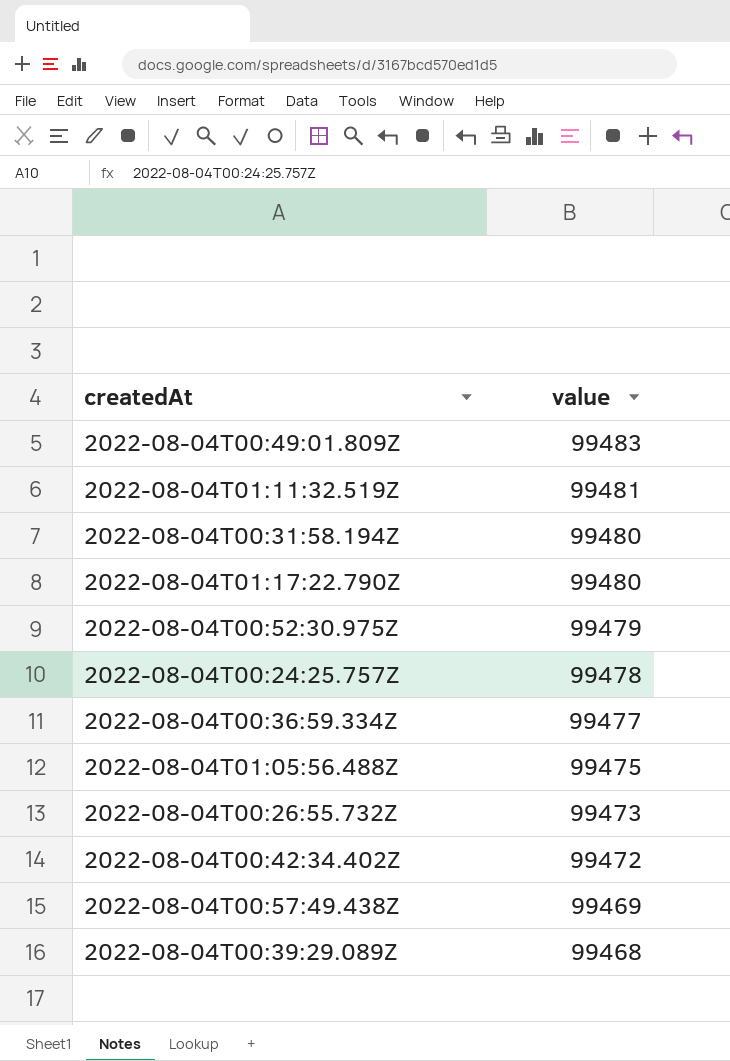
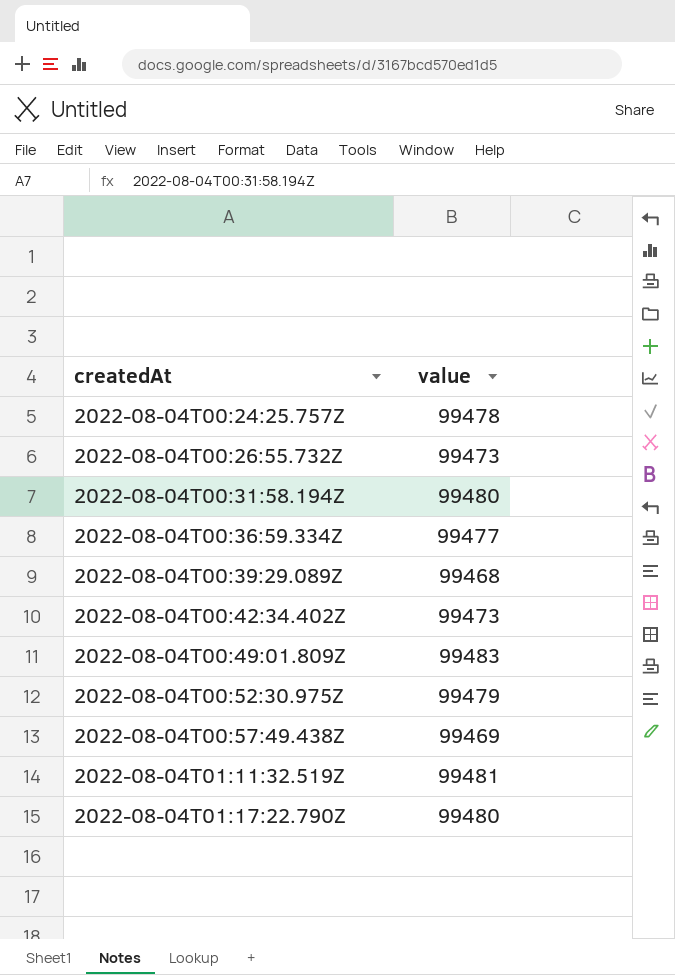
row order: value descending -> createdAt ascending
row 2022-08-04T01:05:56.488Z: 99475 -> none
2022-08-04T00:42:34.402Z | value: 99472 -> 99473

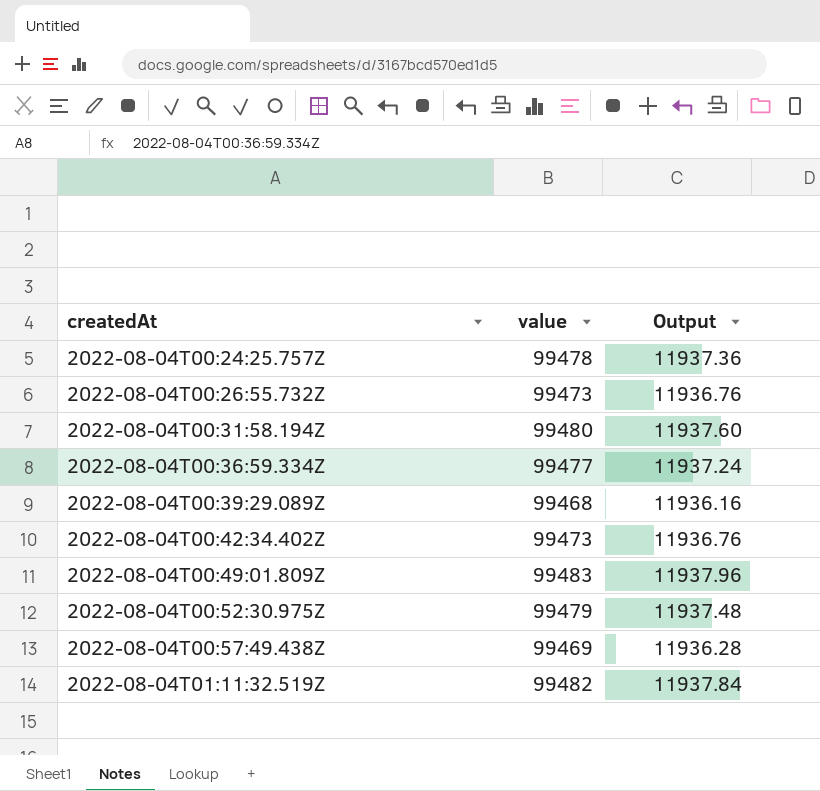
column Output | formula: none -> [value] * 0.12
row 2022-08-04T01:17:22.790Z: 99480 -> none
2022-08-04T01:11:32.519Z | value: 99481 -> 99482

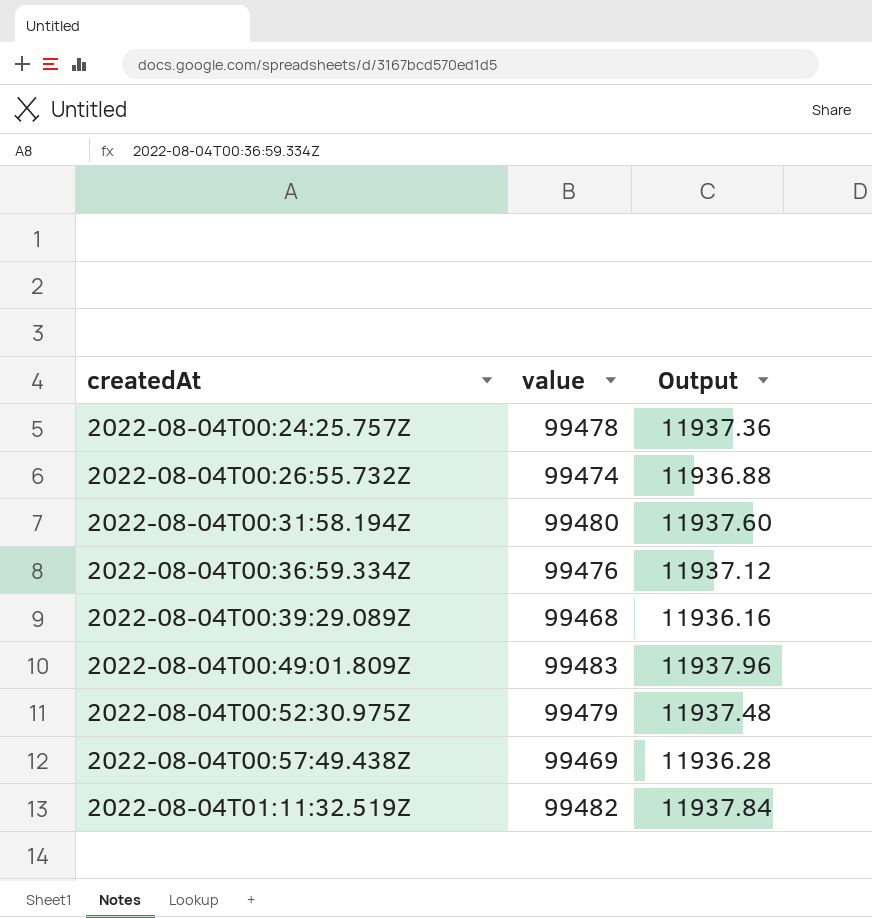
row 2022-08-04T00:42:34.402Z: 99473 | 11936.76 -> none
2022-08-04T00:26:55.732Z | value: 99473 -> 99474
2022-08-04T00:26:55.732Z | Output: 11936.76 -> 11936.88
2022-08-04T00:36:59.334Z | value: 99477 -> 99476
2022-08-04T00:36:59.334Z | Output: 11937.24 -> 11937.12

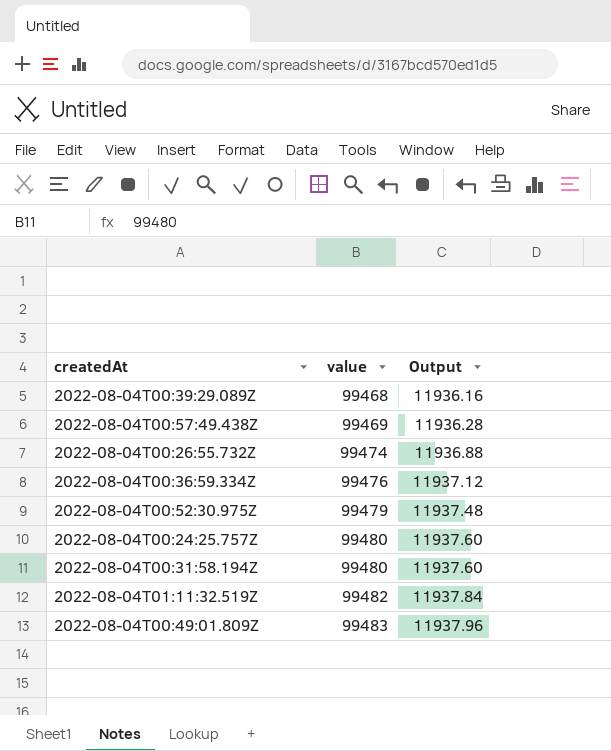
row order: createdAt ascending -> value ascending
2022-08-04T00:24:25.757Z | value: 99478 -> 99480
2022-08-04T00:24:25.757Z | Output: 11937.36 -> 11937.60

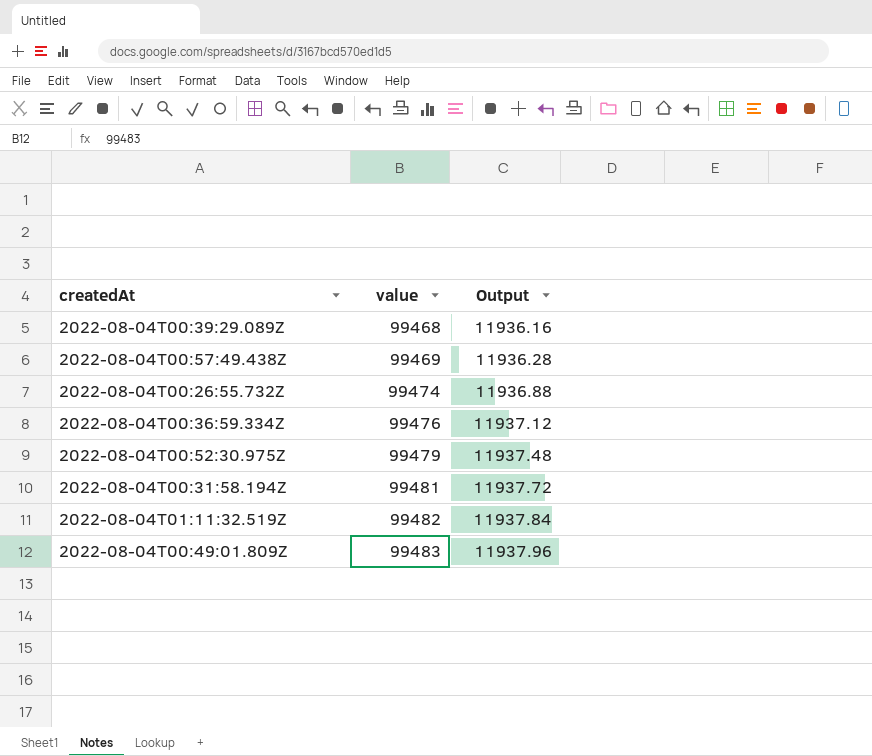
row 2022-08-04T00:24:25.757Z: 99480 | 11937.60 -> none
2022-08-04T00:31:58.194Z | value: 99480 -> 99481
2022-08-04T00:31:58.194Z | Output: 11937.60 -> 11937.72

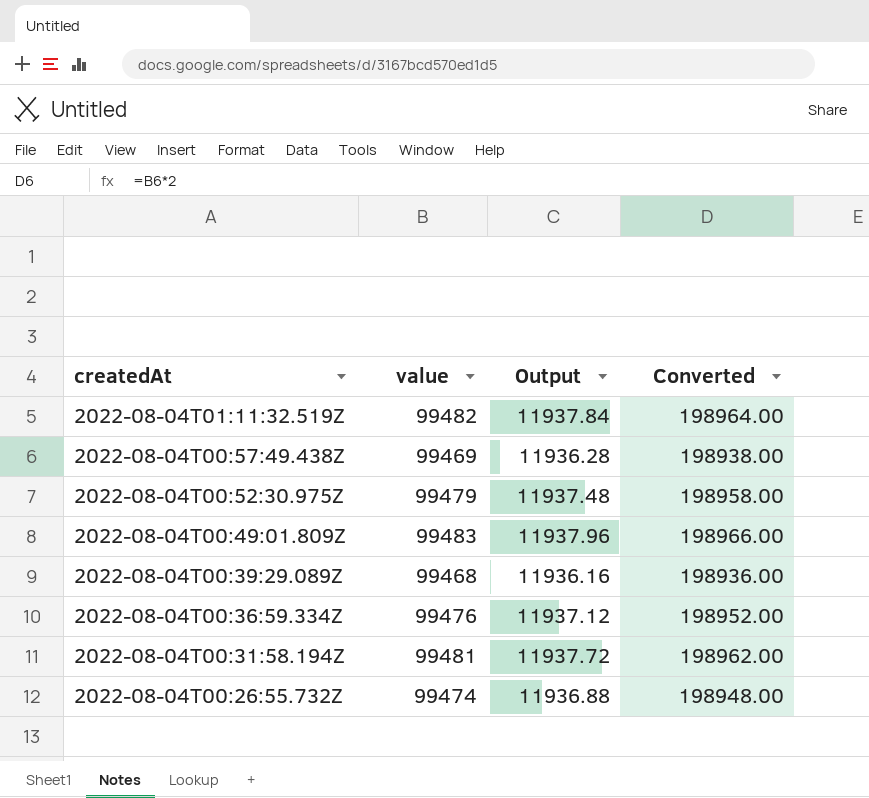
row order: value ascending -> createdAt descending
column Converted | formula: none -> [value] * 2

